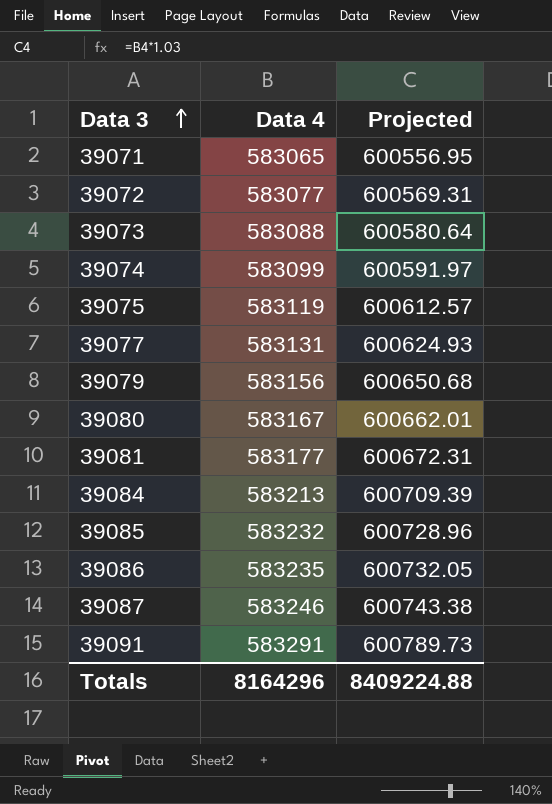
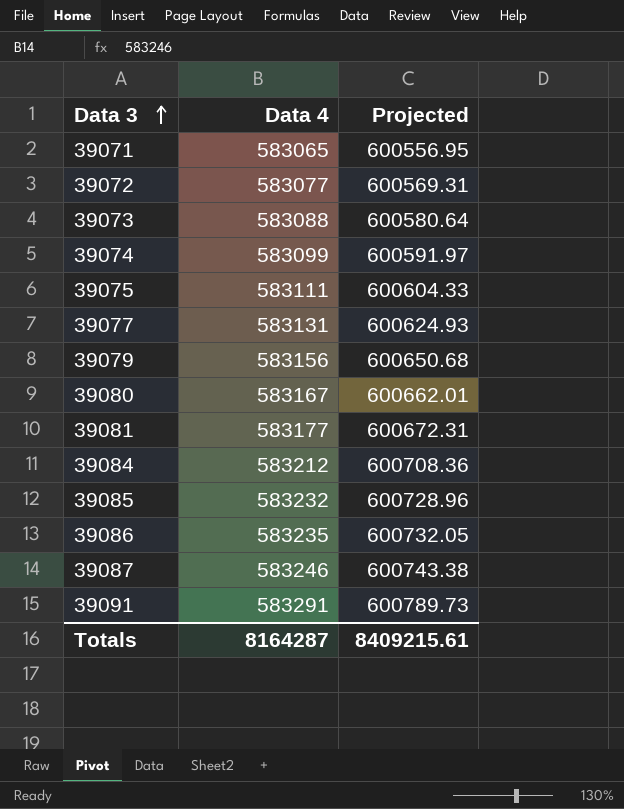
39075 | Data 4: 583119 -> 583111
39075 | Projected: 600612.57 -> 600604.33
39084 | Data 4: 583213 -> 583212
39084 | Projected: 600709.39 -> 600708.36
Totals | Data 4: 8164296 -> 8164287
Totals | Projected: 8409224.88 -> 8409215.61

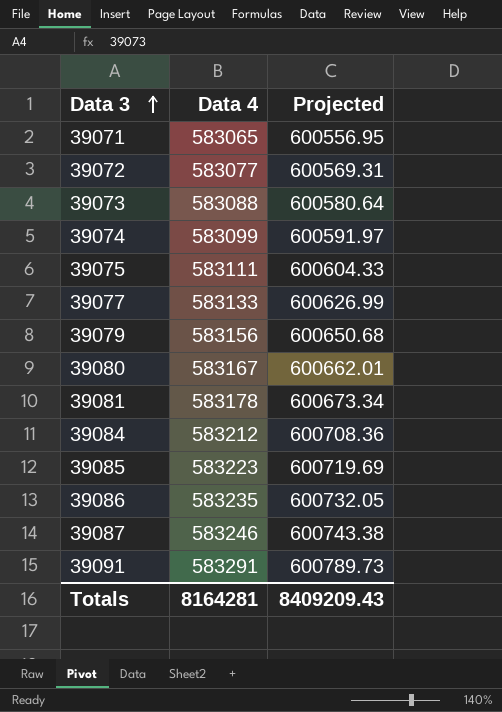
39077 | Data 4: 583131 -> 583133
39077 | Projected: 600624.93 -> 600626.99
39081 | Data 4: 583177 -> 583178
39081 | Projected: 600672.31 -> 600673.34
39085 | Data 4: 583232 -> 583223
39085 | Projected: 600728.96 -> 600719.69
Totals | Data 4: 8164287 -> 8164281
Totals | Projected: 8409215.61 -> 8409209.43

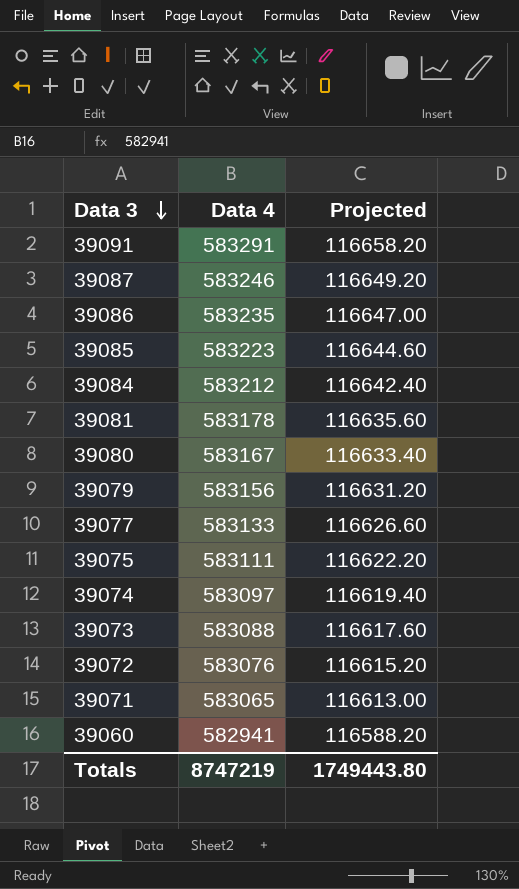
row order: Data 3 ascending -> Data 3 descending
column Projected | formula: [Data 4] * 1.03 -> [Data 4] * 0.2
39074 | Data 4: 583099 -> 583097
39072 | Data 4: 583077 -> 583076
row 39060: none -> 582941 | 116588.20
Totals | Data 4: 8164281 -> 8747219
Totals | Projected: 8409209.43 -> 1749443.80

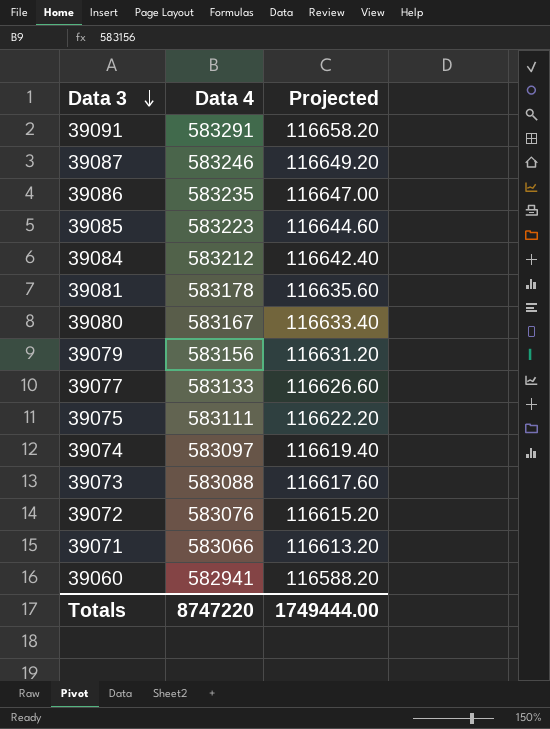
39071 | Data 4: 583065 -> 583066
39071 | Projected: 116613.00 -> 116613.20
Totals | Data 4: 8747219 -> 8747220
Totals | Projected: 1749443.80 -> 1749444.00

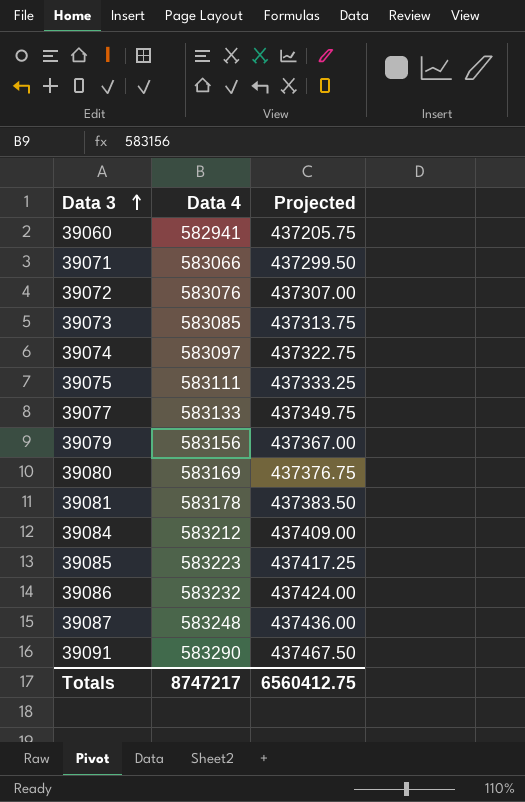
row order: Data 3 descending -> Data 3 ascending
column Projected | formula: [Data 4] * 0.2 -> [Data 4] * 0.75
39073 | Data 4: 583088 -> 583085
39080 | Data 4: 583167 -> 583169
39086 | Data 4: 583235 -> 583232
39087 | Data 4: 583246 -> 583248
39091 | Data 4: 583291 -> 583290
Totals | Data 4: 8747220 -> 8747217
Totals | Projected: 1749444.00 -> 6560412.75

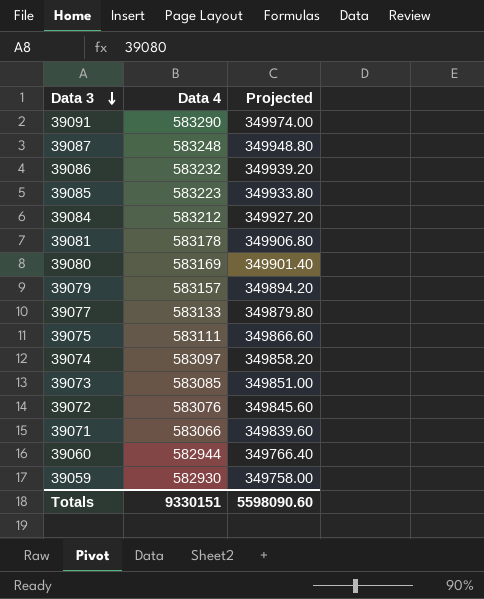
row order: Data 3 ascending -> Data 3 descending
column Projected | formula: [Data 4] * 0.75 -> [Data 4] * 0.6
39079 | Data 4: 583156 -> 583157
39060 | Data 4: 582941 -> 582944
row 39059: none -> 582930 | 349758.00
Totals | Data 4: 8747217 -> 9330151
Totals | Projected: 6560412.75 -> 5598090.60

